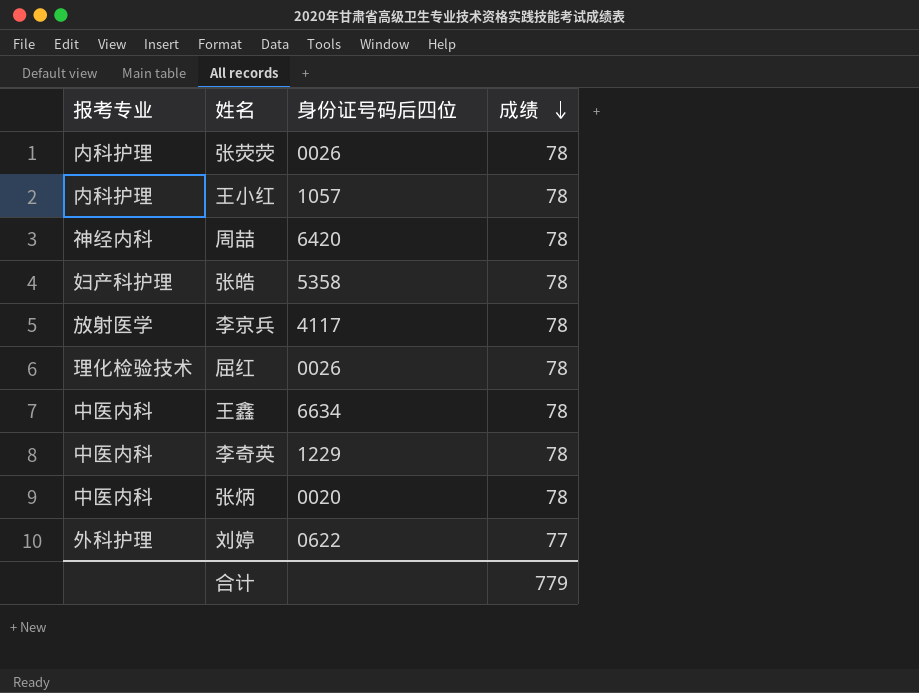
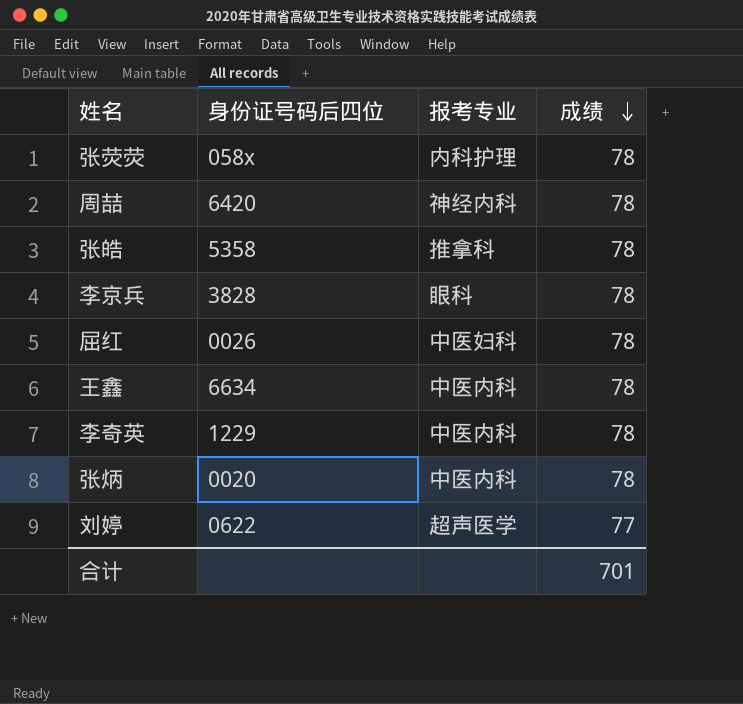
column 报考专业 | position: 1 -> 3
row 王小红: 内科护理 | 1057 | 78 -> none
张荧荧 | 身份证号码后四位: 0026 -> 058x
张皓 | 报考专业: 妇产科护理 -> 推拿科
李京兵 | 身份证号码后四位: 4117 -> 3828
李京兵 | 报考专业: 放射医学 -> 眼科
屈红 | 报考专业: 理化检验技术 -> 中医妇科
刘婷 | 报考专业: 外科护理 -> 超声医学
合计 | 成绩: 779 -> 701

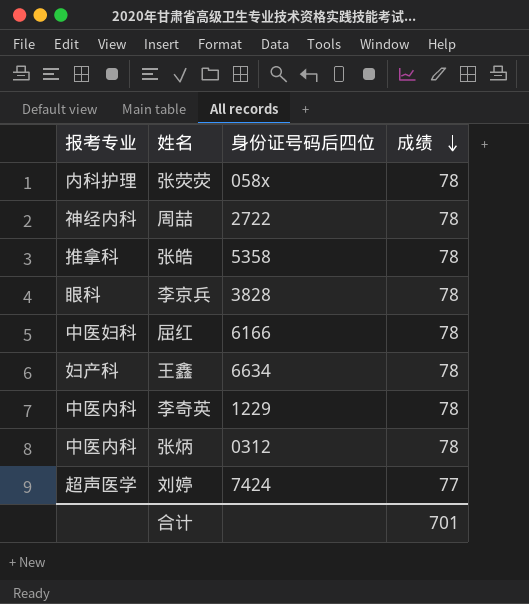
column 报考专业 | position: 3 -> 1
周喆 | 身份证号码后四位: 6420 -> 2722
屈红 | 身份证号码后四位: 0026 -> 6166
王鑫 | 报考专业: 中医内科 -> 妇产科
张炳 | 身份证号码后四位: 0020 -> 0312
刘婷 | 身份证号码后四位: 0622 -> 7424

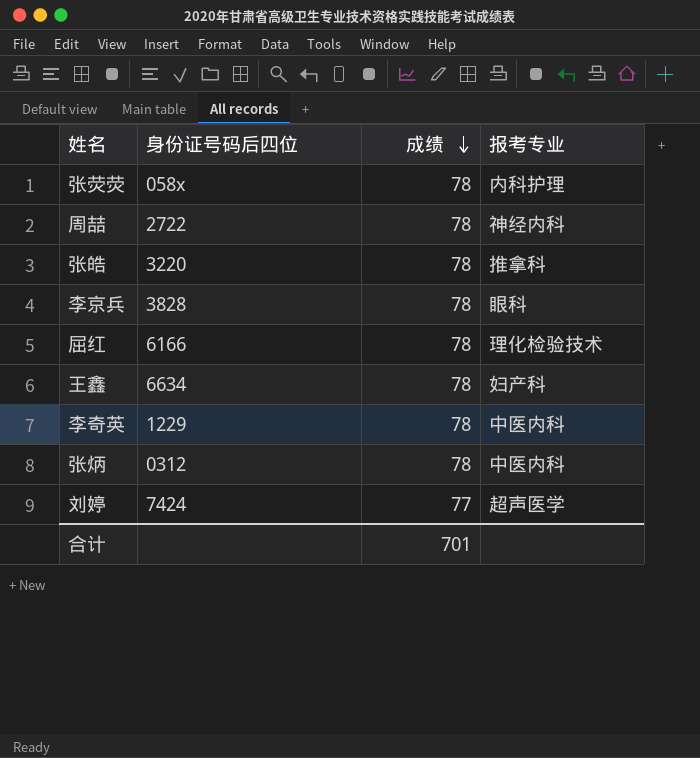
column 报考专业 | position: 1 -> 4
张皓 | 身份证号码后四位: 5358 -> 3220
屈红 | 报考专业: 中医妇科 -> 理化检验技术

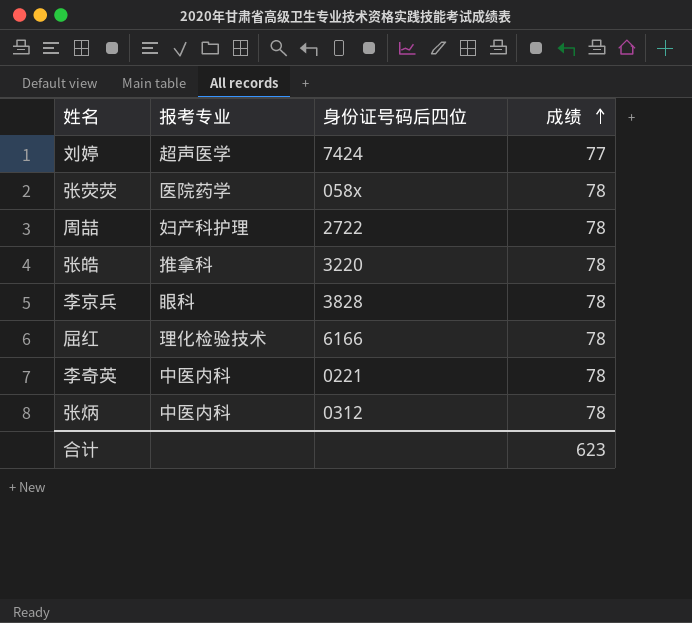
row order: 成绩 descending -> 成绩 ascending
column 报考专业 | position: 4 -> 2
row 王鑫: 6634 | 78 | 妇产科 -> none
张荧荧 | 报考专业: 内科护理 -> 医院药学
周喆 | 报考专业: 神经内科 -> 妇产科护理
李奇英 | 身份证号码后四位: 1229 -> 0221
合计 | 成绩: 701 -> 623

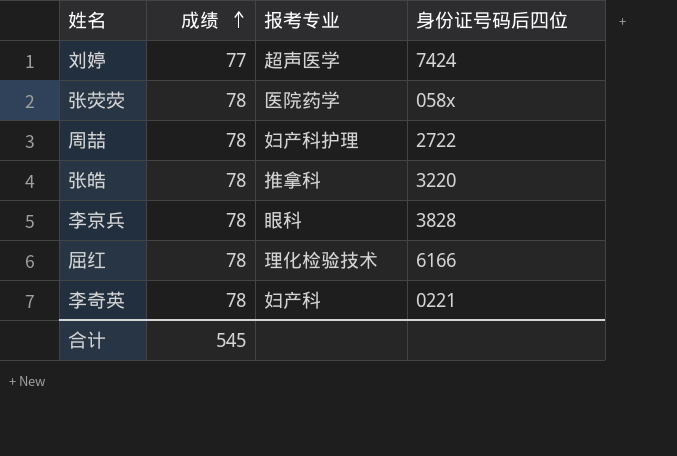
column 成绩 | position: 4 -> 2
row 张炳: 中医内科 | 0312 | 78 -> none
李奇英 | 报考专业: 中医内科 -> 妇产科
合计 | 成绩: 623 -> 545

